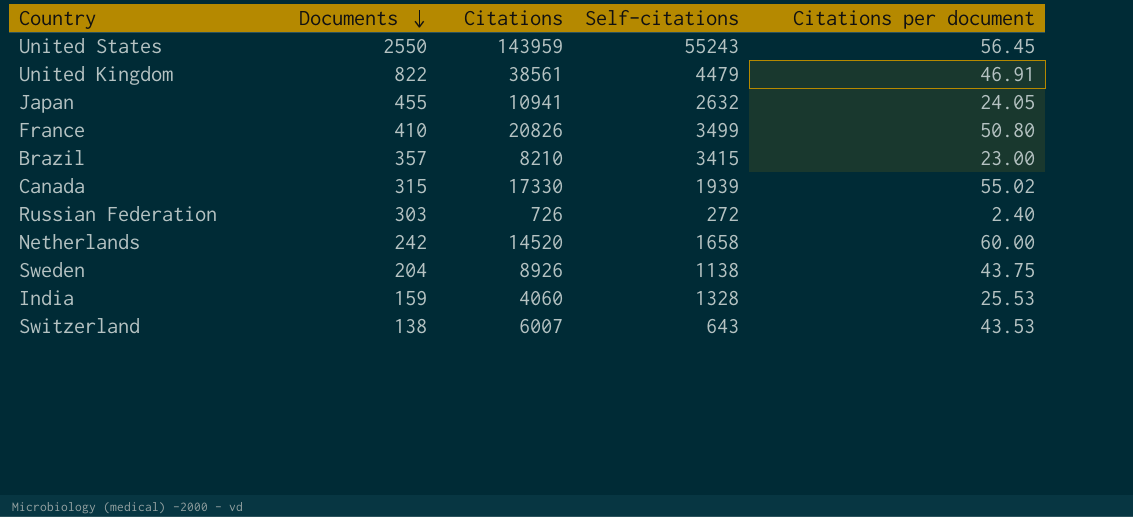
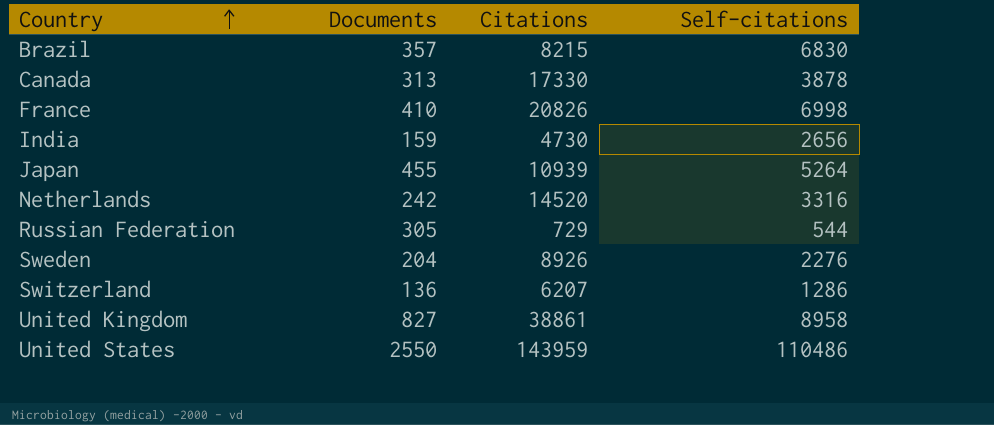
row order: Documents descending -> Country ascending
column Citations per document | formula: [Citations] / [Documents] -> none
Brazil | Citations: 8210 -> 8215
Brazil | Self-citations: 3415 -> 6830
Canada | Documents: 315 -> 313
Canada | Self-citations: 1939 -> 3878
France | Self-citations: 3499 -> 6998
India | Citations: 4060 -> 4730
India | Self-citations: 1328 -> 2656
Japan | Citations: 10941 -> 10939
Japan | Self-citations: 2632 -> 5264
Netherlands | Self-citations: 1658 -> 3316
Russian Federation | Documents: 303 -> 305
Russian Federation | Citations: 726 -> 729
Russian Federation | Self-citations: 272 -> 544
Sweden | Self-citations: 1138 -> 2276
Switzerland | Documents: 138 -> 136
Switzerland | Citations: 6007 -> 6207
Switzerland | Self-citations: 643 -> 1286
United Kingdom | Documents: 822 -> 827
United Kingdom | Citations: 38561 -> 38861
United Kingdom | Self-citations: 4479 -> 8958
United States | Self-citations: 55243 -> 110486

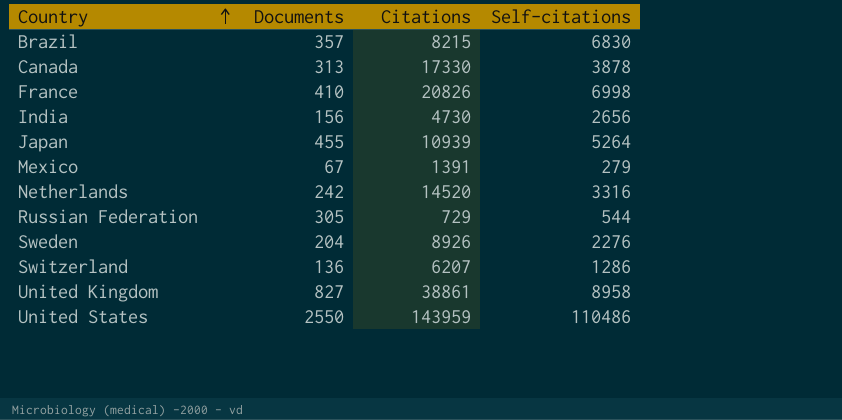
India | Documents: 159 -> 156
row Mexico: none -> 67 | 1391 | 279

